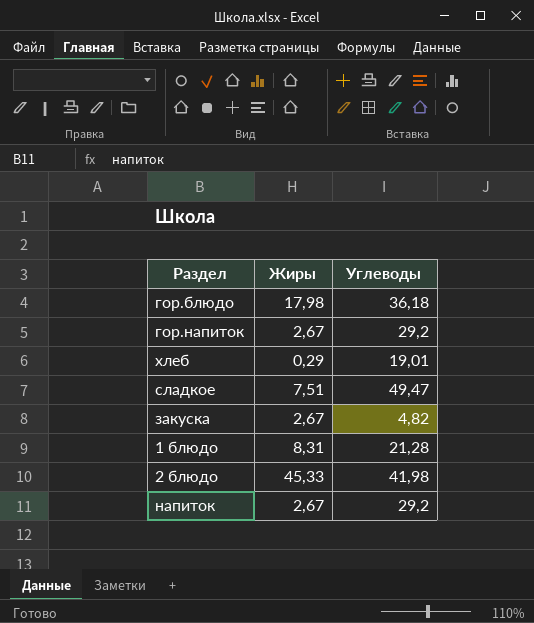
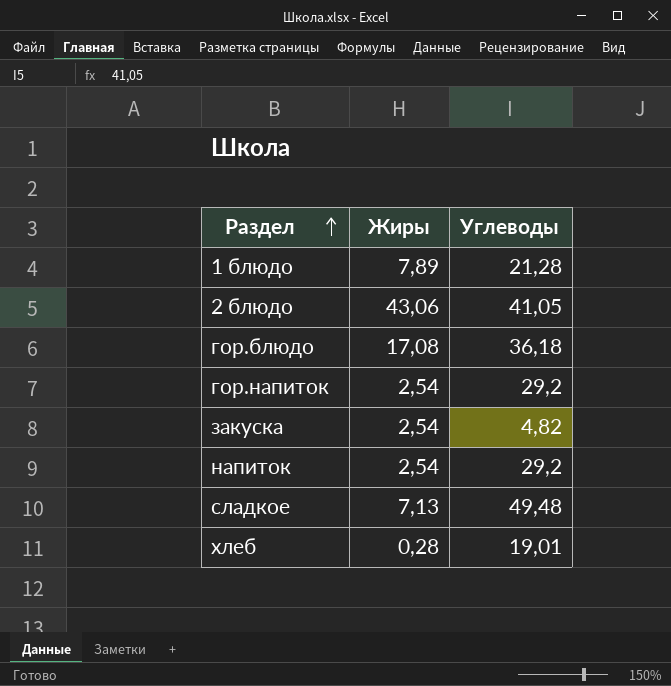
row order: none -> Раздел ascending
1 блюдо | Жиры: 8,31 -> 7,89
2 блюдо | Жиры: 45,33 -> 43,06
2 блюдо | Углеводы: 41,98 -> 41,05
гор.блюдо | Жиры: 17,98 -> 17,08
гор.напиток | Жиры: 2,67 -> 2,54
закуска | Жиры: 2,67 -> 2,54
напиток | Жиры: 2,67 -> 2,54
сладкое | Жиры: 7,51 -> 7,13
сладкое | Углеводы: 49,47 -> 49,48
хлеб | Жиры: 0,29 -> 0,28

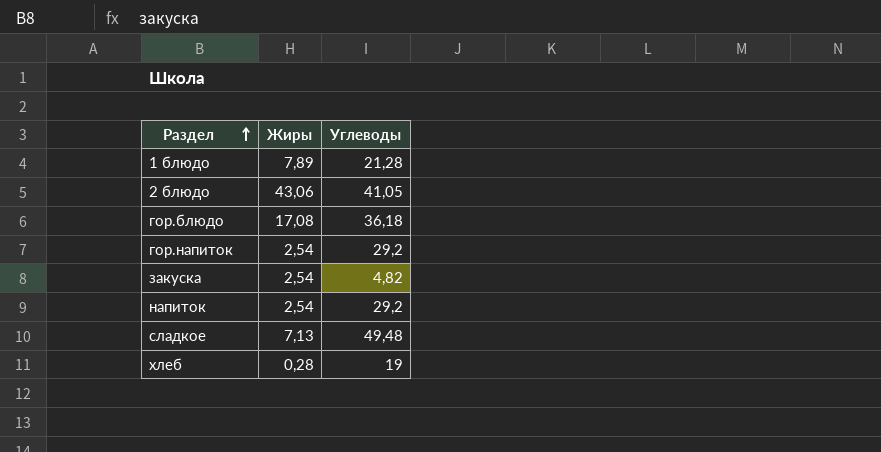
хлеб | Углеводы: 19,01 -> 19

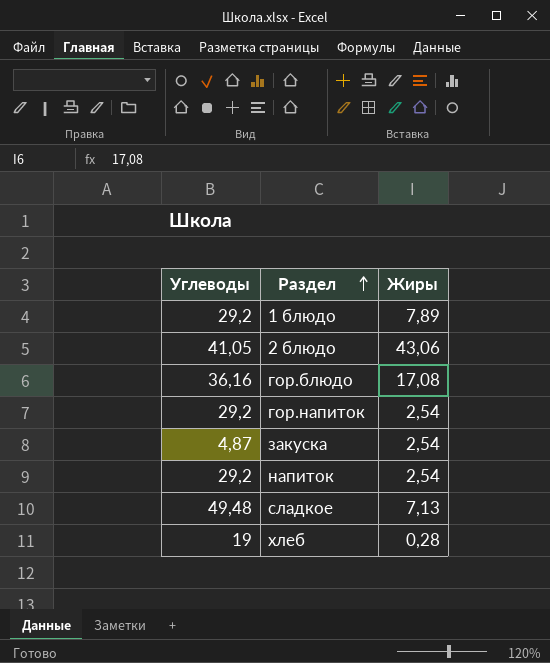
column Углеводы | position: 3 -> 1
1 блюдо | Углеводы: 21,28 -> 29,2
гор.блюдо | Углеводы: 36,18 -> 36,16
закуска | Углеводы: 4,82 -> 4,87

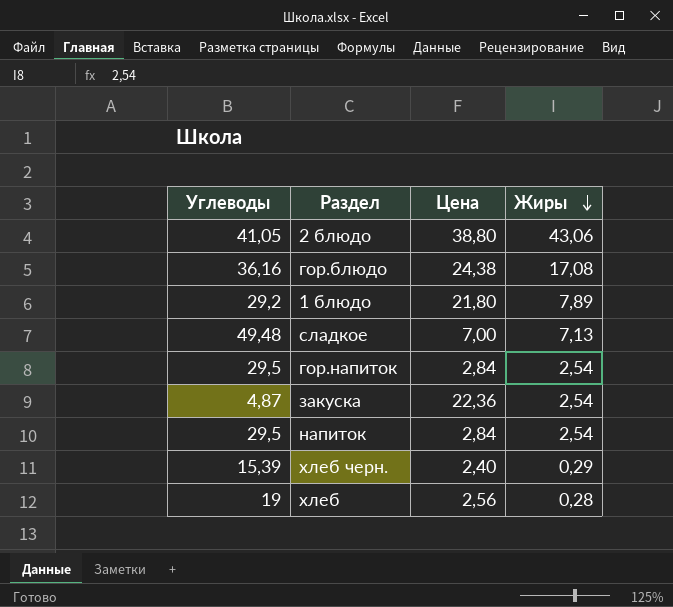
row order: Раздел ascending -> Жиры descending
column Цена | position: none -> 3
гор.напиток | Углеводы: 29,2 -> 29,5
напиток | Углеводы: 29,2 -> 29,5
row хлеб черн.: none -> 15,39 | 2,40 | 0,29

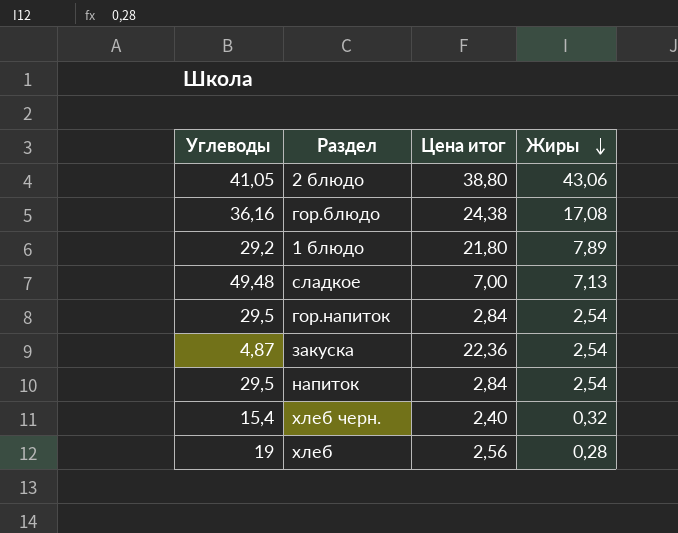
column name: Цена -> Цена итог
хлеб черн. | Углеводы: 15,39 -> 15,4
хлеб черн. | Жиры: 0,29 -> 0,32

